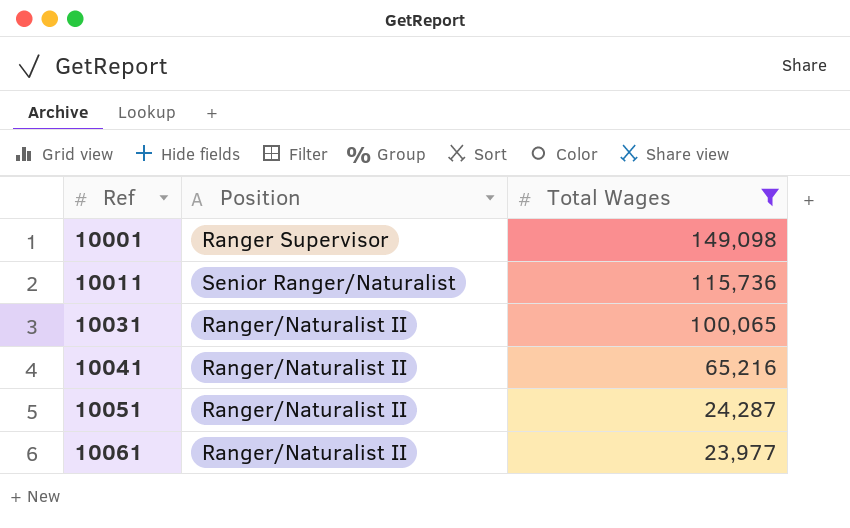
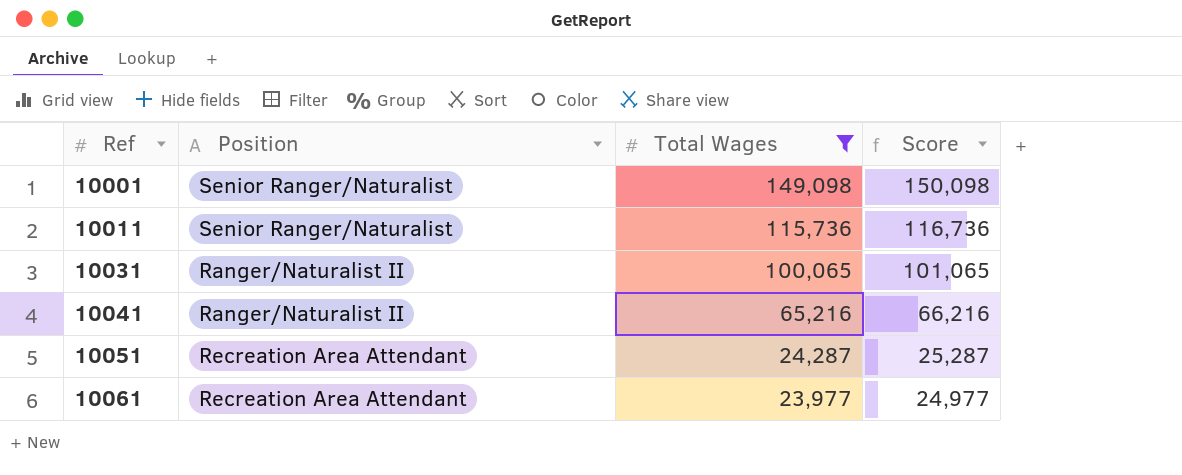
column Score | formula: none -> [Total Wages] + 1000
10001 | Position: Ranger Supervisor -> Senior Ranger/Naturalist
10051 | Position: Ranger/Naturalist II -> Recreation Area Attendant
10061 | Position: Ranger/Naturalist II -> Recreation Area Attendant

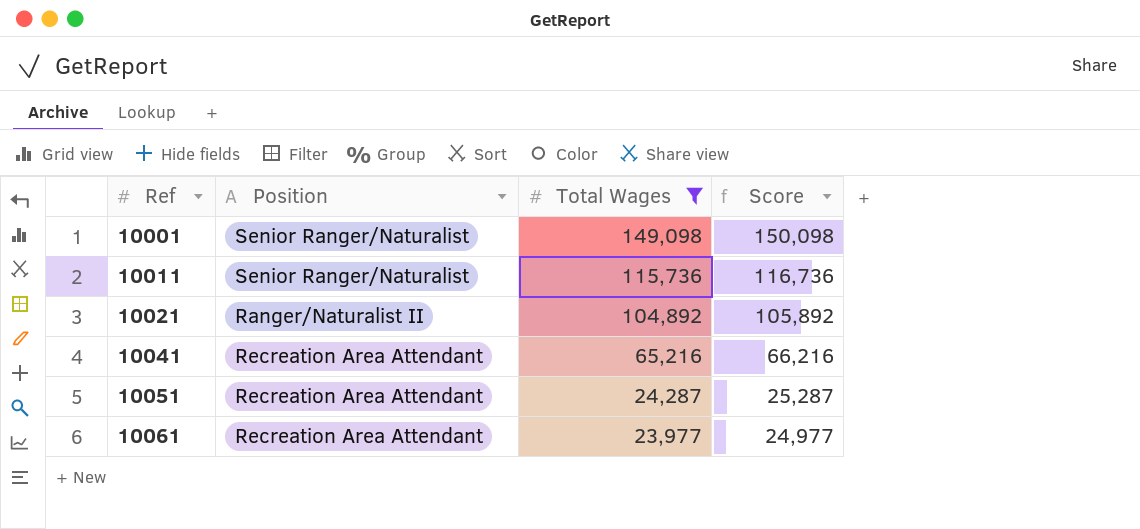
row 10031: Ranger/Naturalist II | 100,065 | 101,065 -> none
row 10021: none -> Ranger/Naturalist II | 104,892 | 105,892
10041 | Position: Ranger/Naturalist II -> Recreation Area Attendant

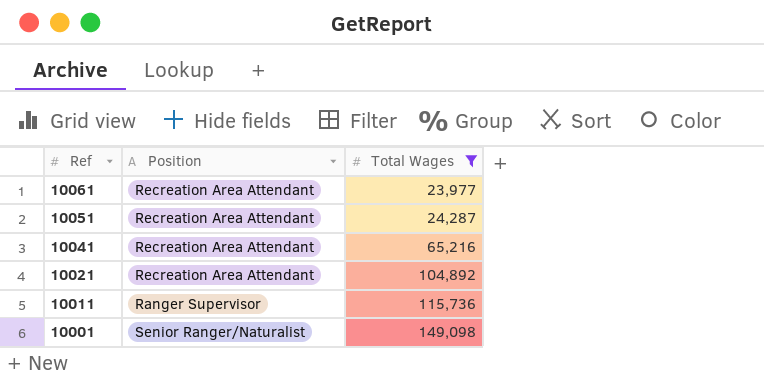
row order: Ref ascending -> Ref descending
column Score | formula: [Total Wages] + 1000 -> none
10021 | Position: Ranger/Naturalist II -> Recreation Area Attendant
10011 | Position: Senior Ranger/Naturalist -> Ranger Supervisor

